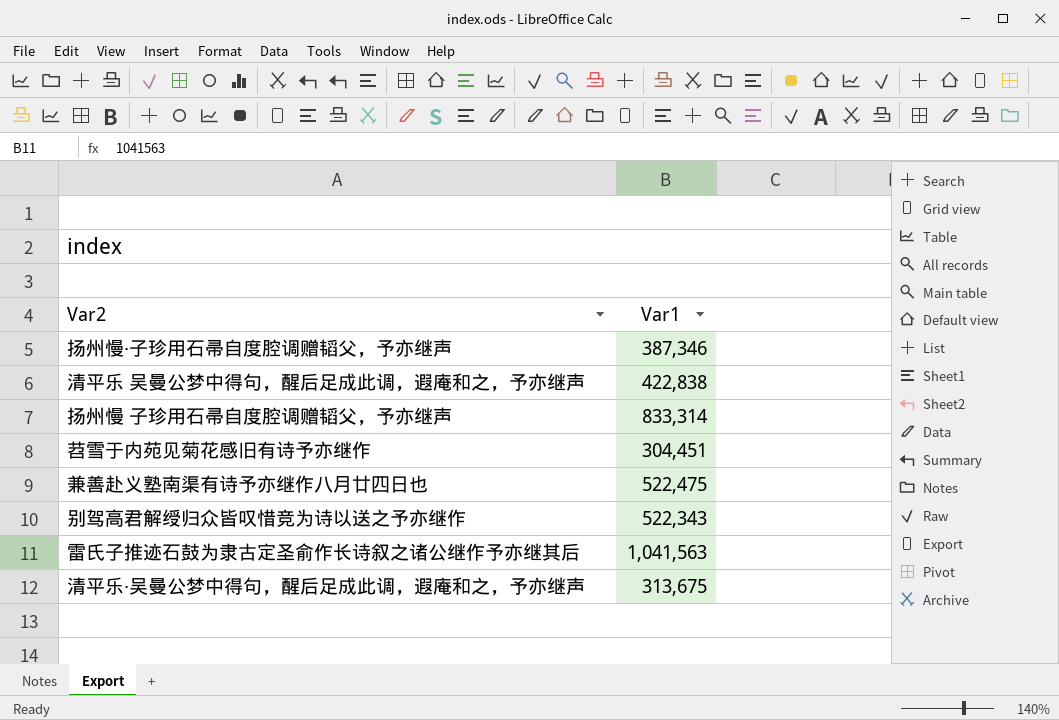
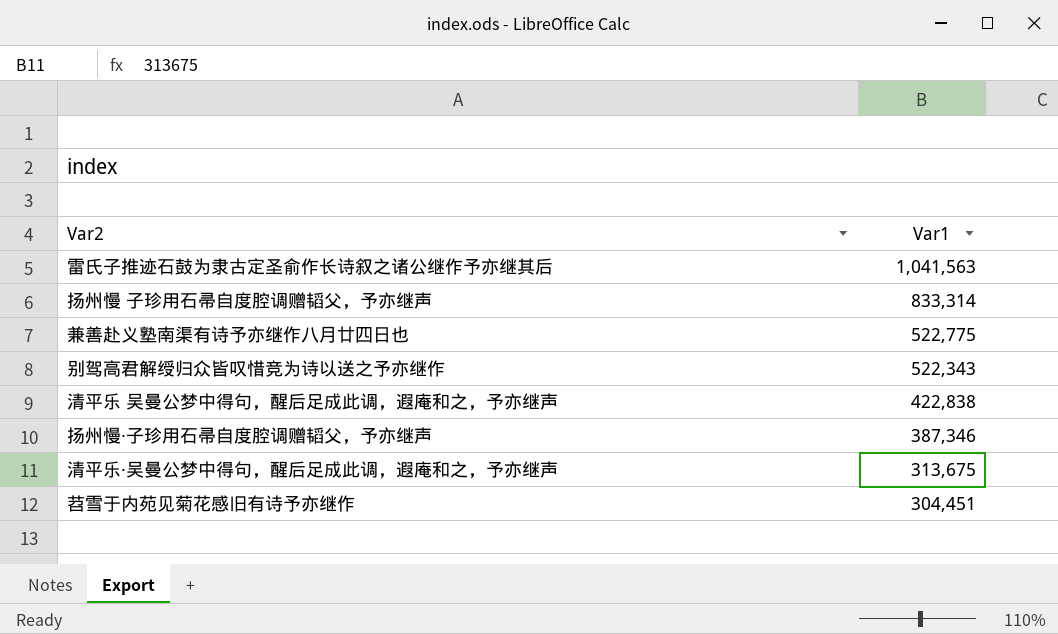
row order: none -> Var1 descending
兼善赴义塾南渠有诗予亦继作八月廿四日也 | Var1: 522,475 -> 522,775

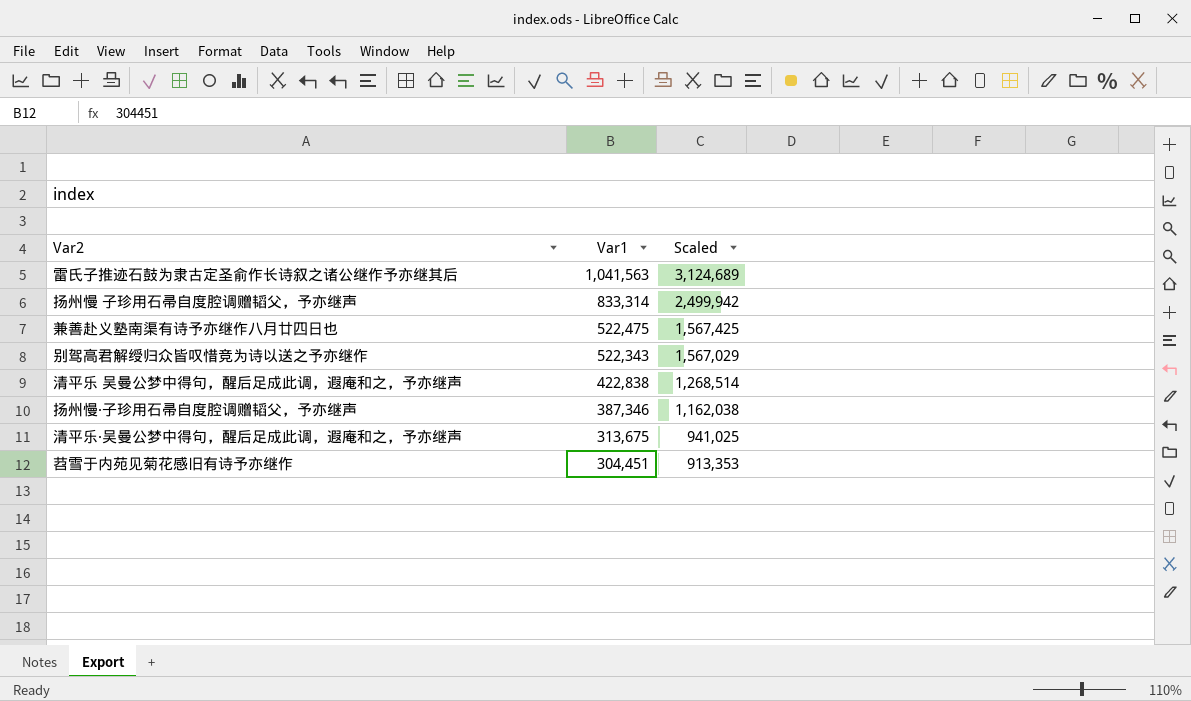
column Scaled | formula: none -> [Var1] * 3
兼善赴义塾南渠有诗予亦继作八月廿四日也 | Var1: 522,775 -> 522,475

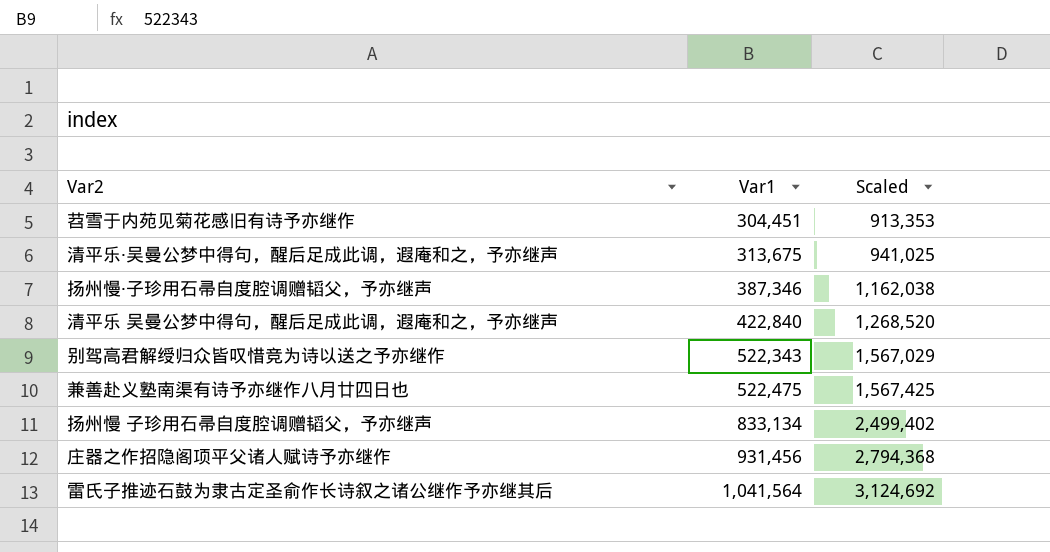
row order: Var1 descending -> Var1 ascending
清平乐 吴曼公梦中得句，醒后足成此调，遐庵和之，予亦继声 | Var1: 422,838 -> 422,840
清平乐 吴曼公梦中得句，醒后足成此调，遐庵和之，予亦继声 | Scaled: 1,268,514 -> 1,268,520
扬州慢 子珍用石帚自度腔调赠韬父，予亦继声 | Var1: 833,314 -> 833,134
扬州慢 子珍用石帚自度腔调赠韬父，予亦继声 | Scaled: 2,499,942 -> 2,499,402
row 庄器之作招隐阁项平父诸人赋诗予亦继作: none -> 931,456 | 2,794,368
雷氏子推迹石鼓为隶古定圣俞作长诗叙之诸公继作予亦继其后 | Var1: 1,041,563 -> 1,041,564
雷氏子推迹石鼓为隶古定圣俞作长诗叙之诸公继作予亦继其后 | Scaled: 3,124,689 -> 3,124,692

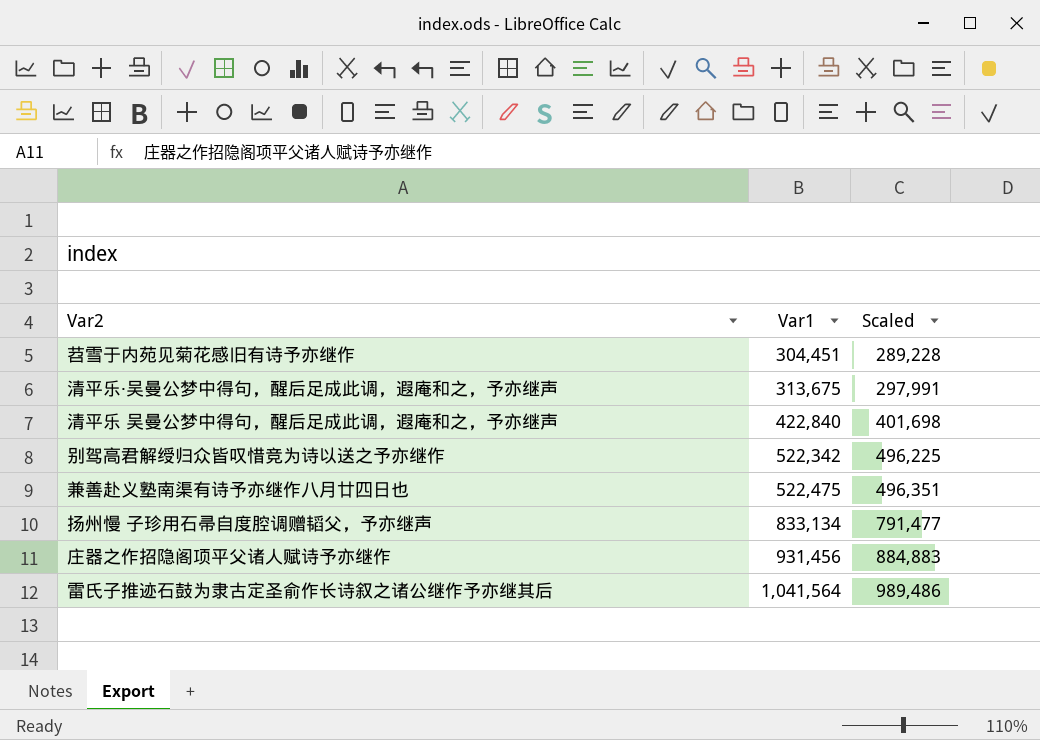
column Scaled | formula: [Var1] * 3 -> [Var1] * 0.95
row 扬州慢·子珍用石帚自度腔调赠韬父，予亦继声: 387,346 | 1,162,038 -> none
别驾高君解绶归众皆叹惜竞为诗以送之予亦继作 | Var1: 522,343 -> 522,342

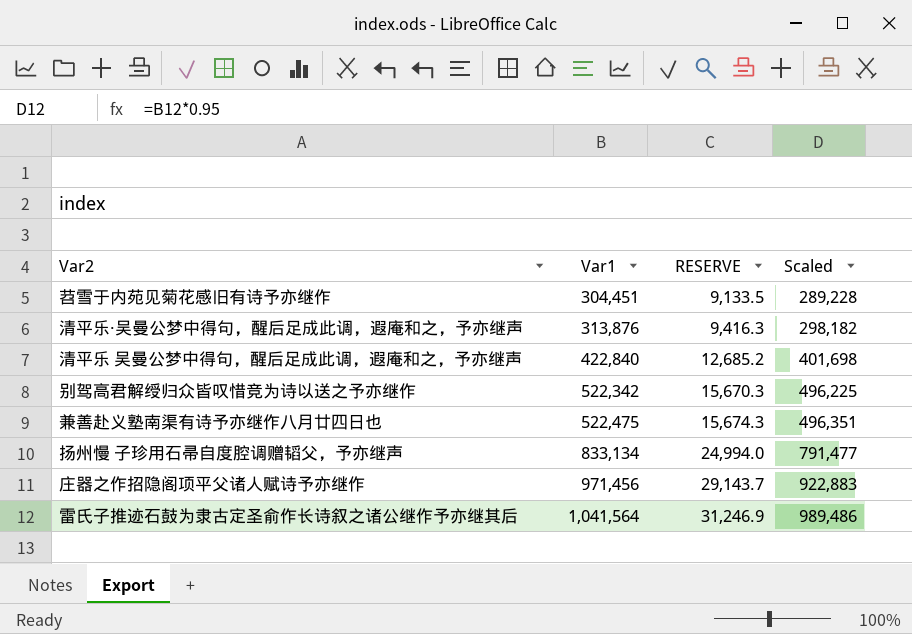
column RESERVE | formula: none -> [Var1] * 0.03
清平乐·吴曼公梦中得句，醒后足成此调，遐庵和之，予亦继声 | Var1: 313,675 -> 313,876
清平乐·吴曼公梦中得句，醒后足成此调，遐庵和之，予亦继声 | Scaled: 297,991 -> 298,182
庄器之作招隐阁项平父诸人赋诗予亦继作 | Var1: 931,456 -> 971,456
庄器之作招隐阁项平父诸人赋诗予亦继作 | Scaled: 884,883 -> 922,883

